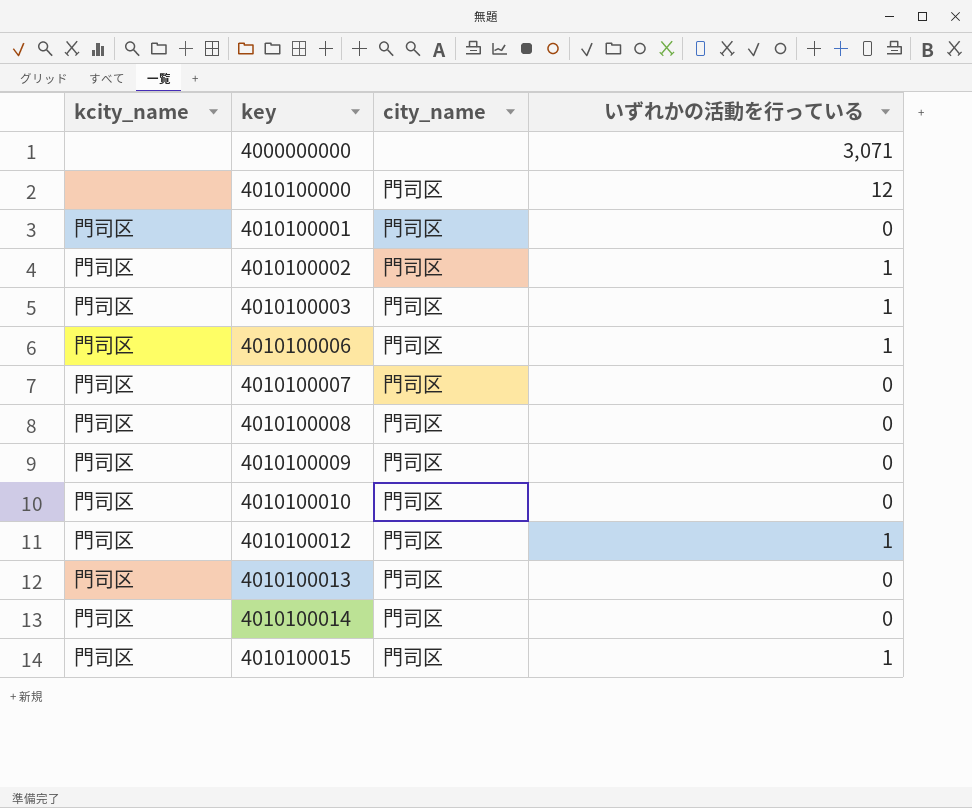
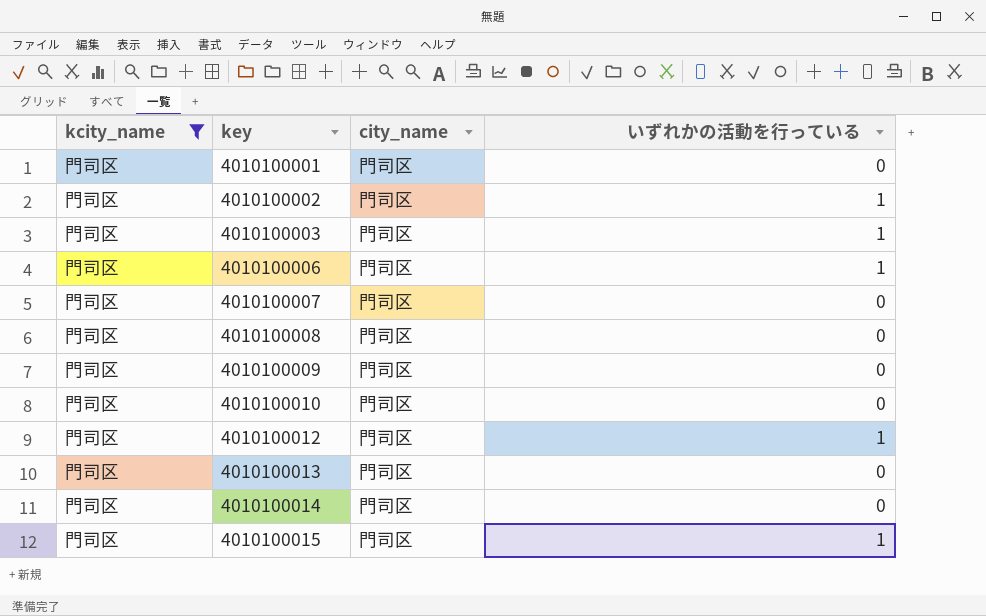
filter: none -> kcity_name = 門司区

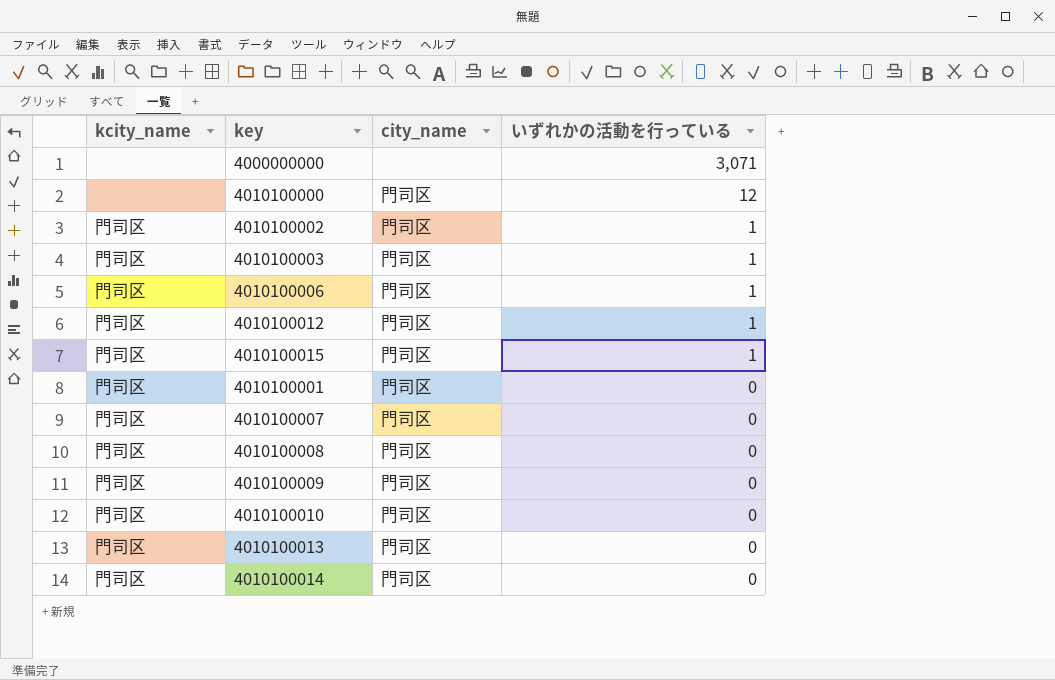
filter: kcity_name = 門司区 -> none
row order: key ascending -> いずれかの活動を行っている descending

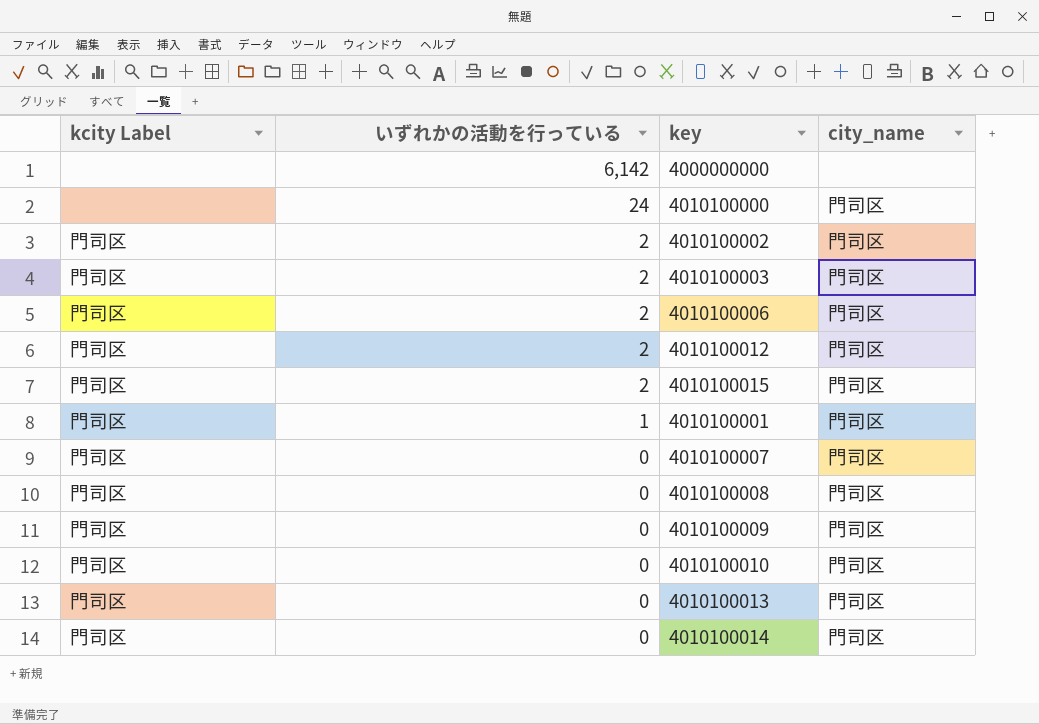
column name: kcity_name -> kcity Label
column いずれかの活動を行っている | position: 4 -> 2
4000000000 | いずれかの活動を行っている: 3,071 -> 6,142
4010100000 | いずれかの活動を行っている: 12 -> 24
4010100002 | いずれかの活動を行っている: 1 -> 2
4010100003 | いずれかの活動を行っている: 1 -> 2
4010100006 | いずれかの活動を行っている: 1 -> 2
4010100012 | いずれかの活動を行っている: 1 -> 2
4010100015 | いずれかの活動を行っている: 1 -> 2
4010100001 | いずれかの活動を行っている: 0 -> 1

